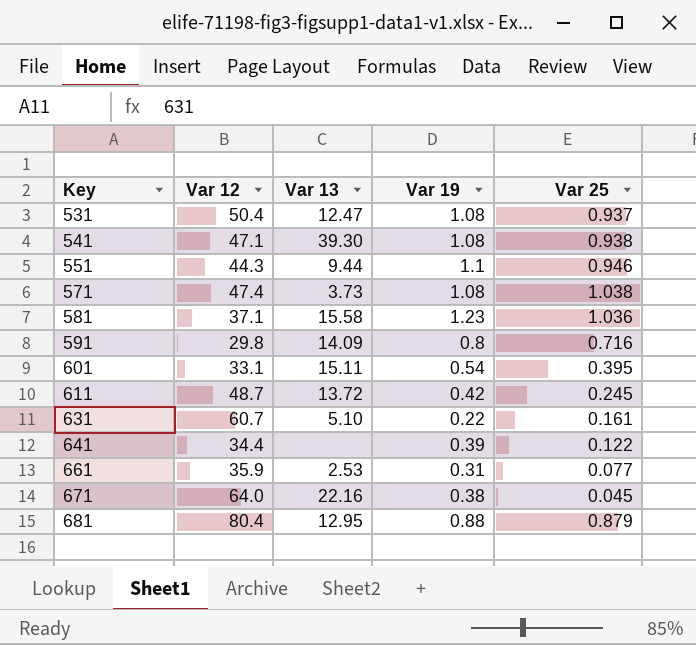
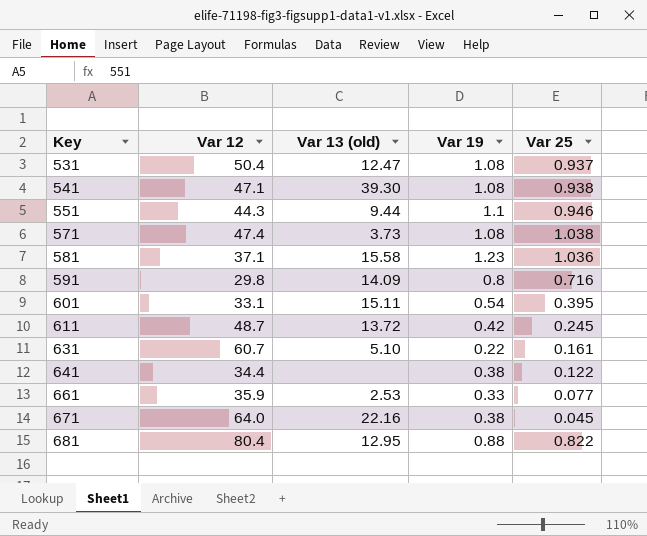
column name: Var 13 -> Var 13 (old)
641 | Var 19: 0.39 -> 0.38
661 | Var 19: 0.31 -> 0.33
681 | Var 25: 0.879 -> 0.822

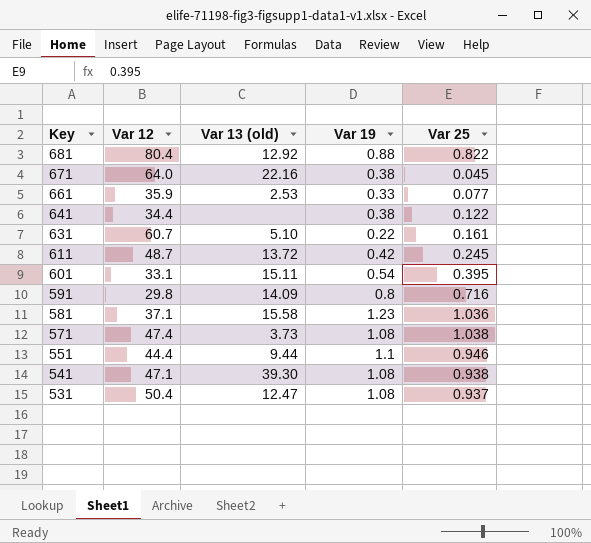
row order: Key ascending -> Key descending
681 | Var 13 (old): 12.95 -> 12.92
551 | Var 12: 44.3 -> 44.4

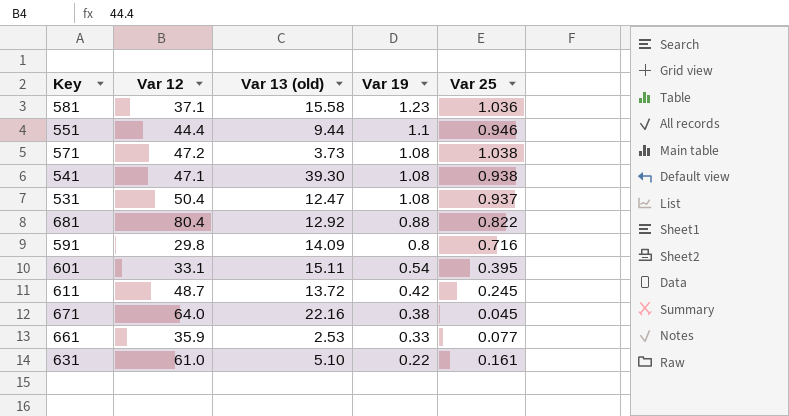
row order: Key descending -> Var 19 descending
row 641: 34.4 | none | 0.38 | 0.122 -> none
571 | Var 12: 47.4 -> 47.2
631 | Var 12: 60.7 -> 61.0

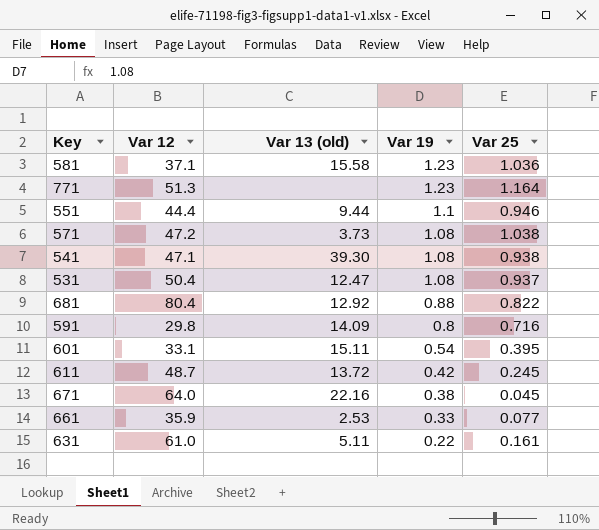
row 771: none -> 51.3 | none | 1.23 | 1.164
631 | Var 13 (old): 5.10 -> 5.11

